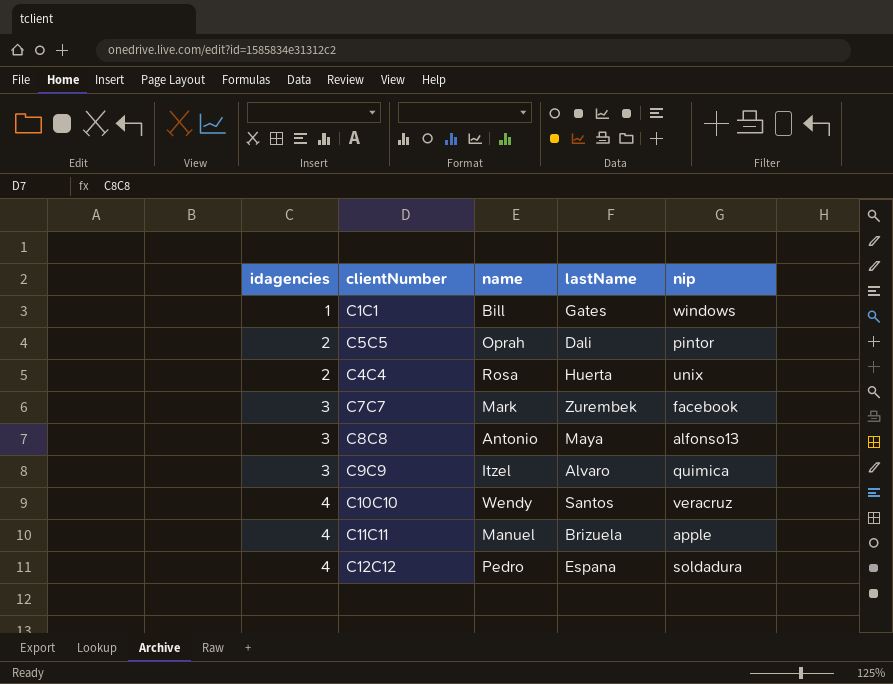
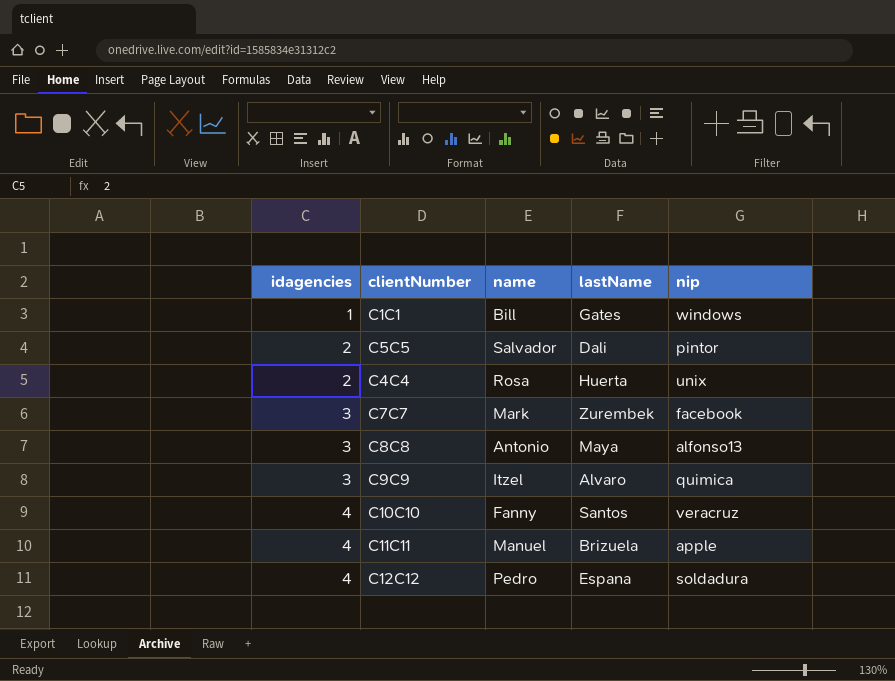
C5C5 | name: Oprah -> Salvador
C10C10 | name: Wendy -> Fanny

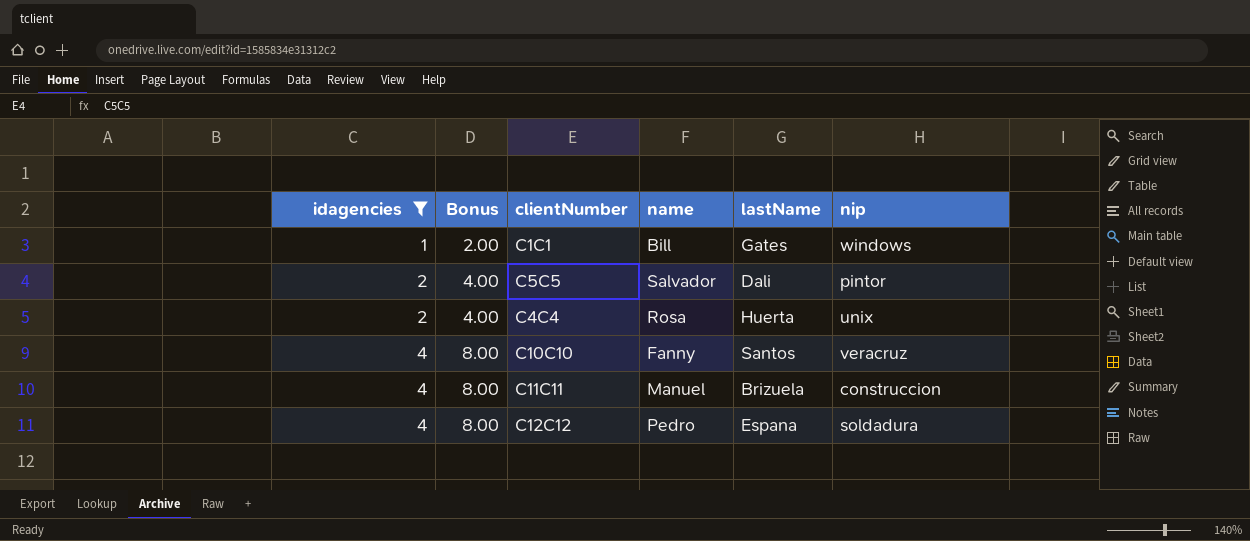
filter: none -> idagencies != 3
column Bonus | formula: none -> [idagencies] * 2
C11C11 | nip: apple -> construccion

